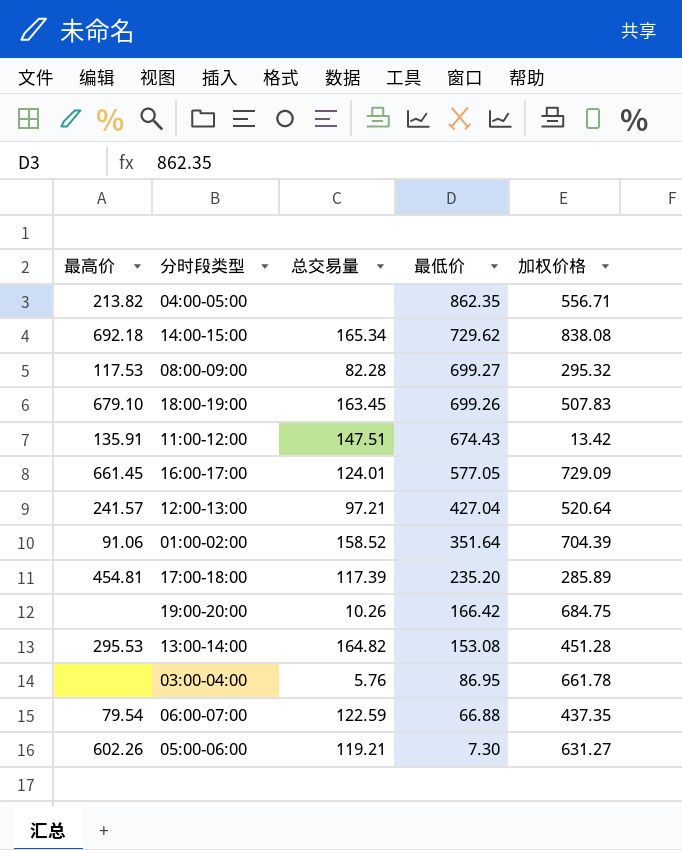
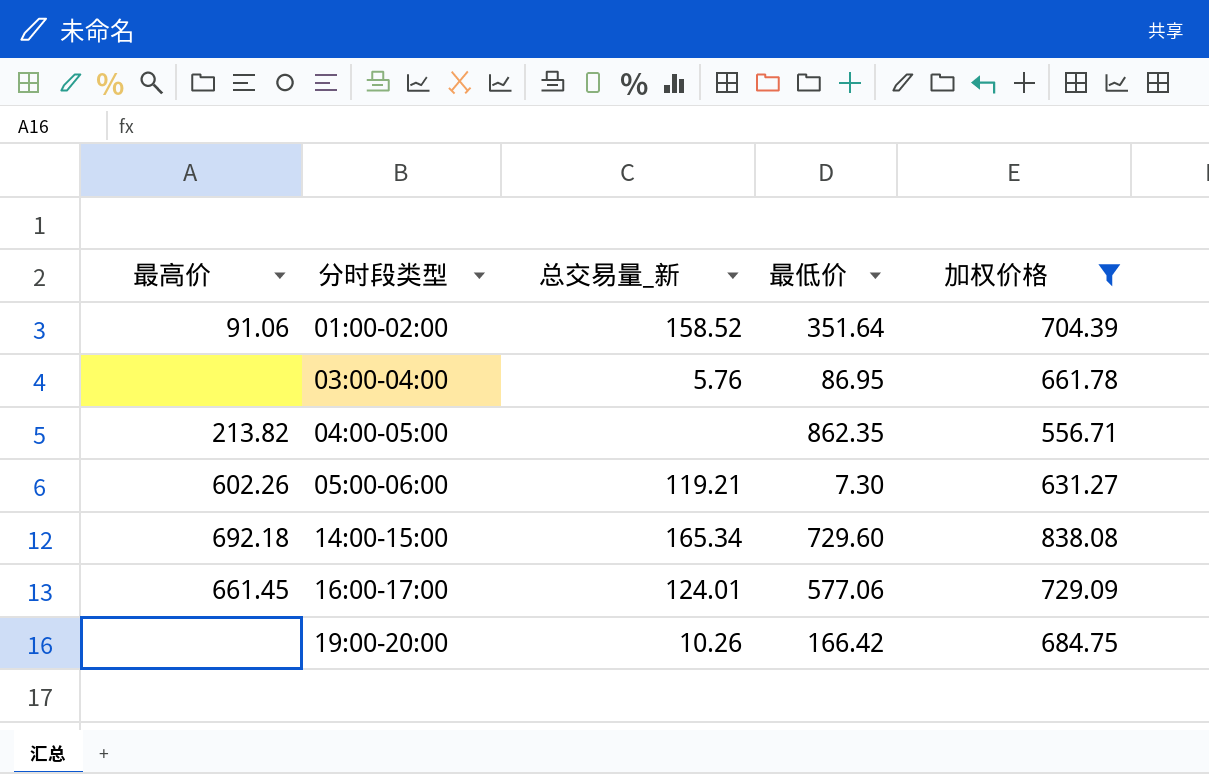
filter: none -> 加权价格 >= 556.71
row order: 最低价 descending -> 分时段类型 ascending
column name: 总交易量 -> 总交易量_新
14:00-15:00 | 最低价: 729.62 -> 729.60
16:00-17:00 | 最低价: 577.05 -> 577.06

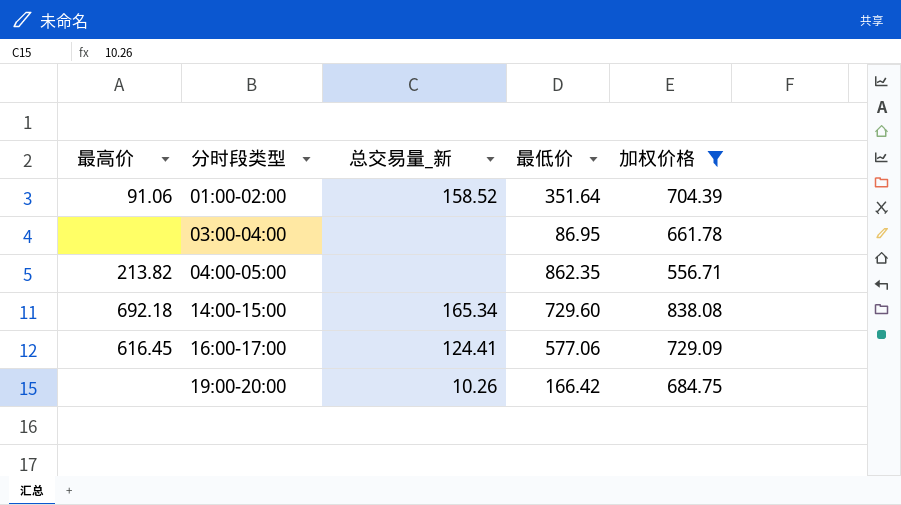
row 05:00-06:00: 602.26 | 119.21 | 7.30 | 631.27 -> none
03:00-04:00 | 总交易量_新: 5.76 -> none
16:00-17:00 | 最高价: 661.45 -> 616.45
16:00-17:00 | 总交易量_新: 124.01 -> 124.41

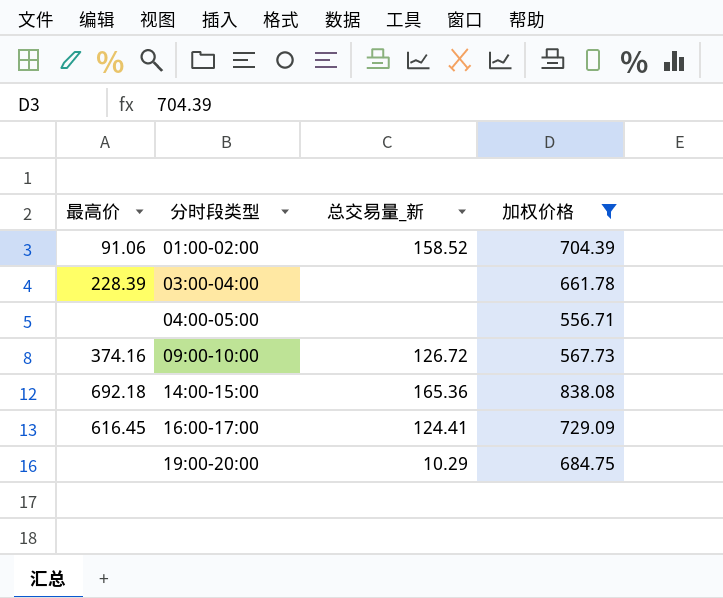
column 最低价 | position: 4 -> none
03:00-04:00 | 最高价: none -> 228.39
04:00-05:00 | 最高价: 213.82 -> none
row 09:00-10:00: none -> 374.16 | 126.72 | 567.73
14:00-15:00 | 总交易量_新: 165.34 -> 165.36
19:00-20:00 | 总交易量_新: 10.26 -> 10.29

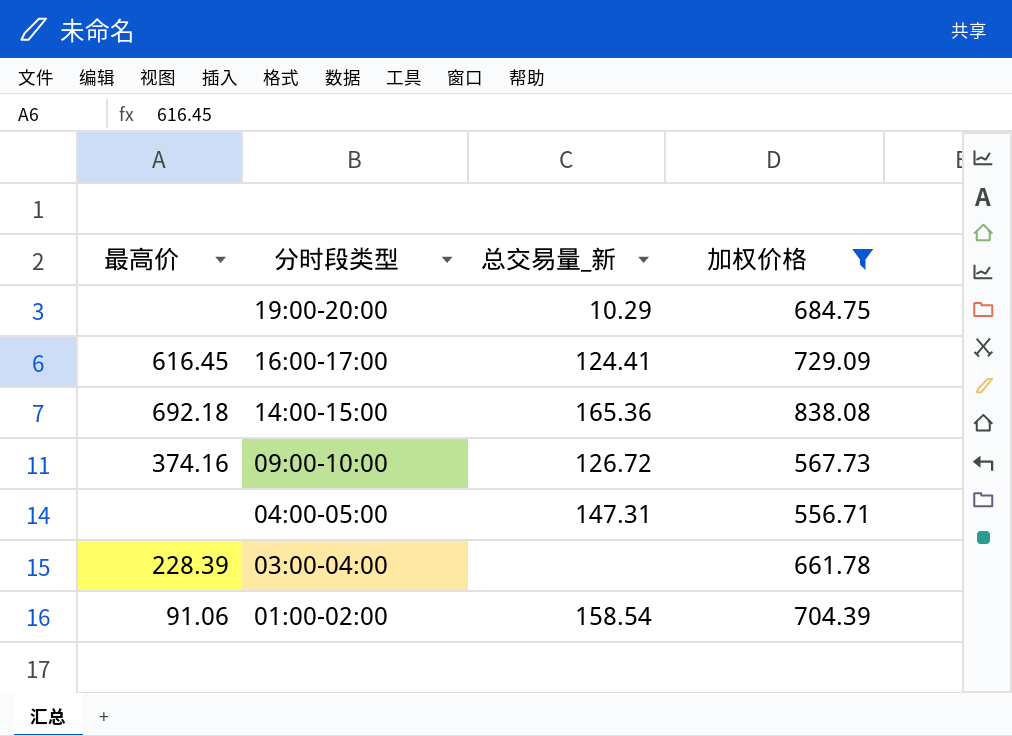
row order: 分时段类型 ascending -> 分时段类型 descending
04:00-05:00 | 总交易量_新: none -> 147.31
01:00-02:00 | 总交易量_新: 158.52 -> 158.54

